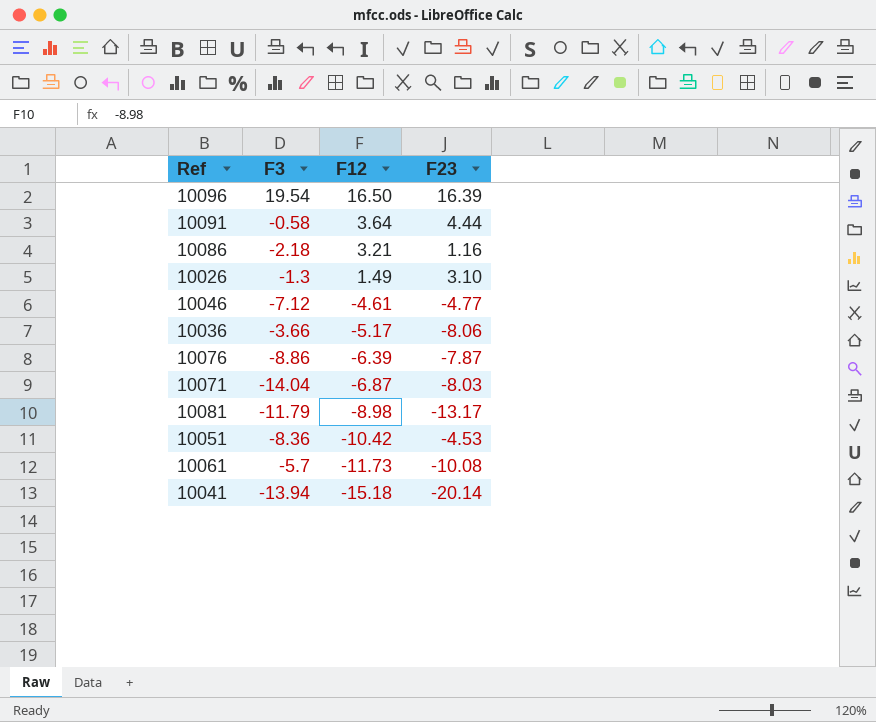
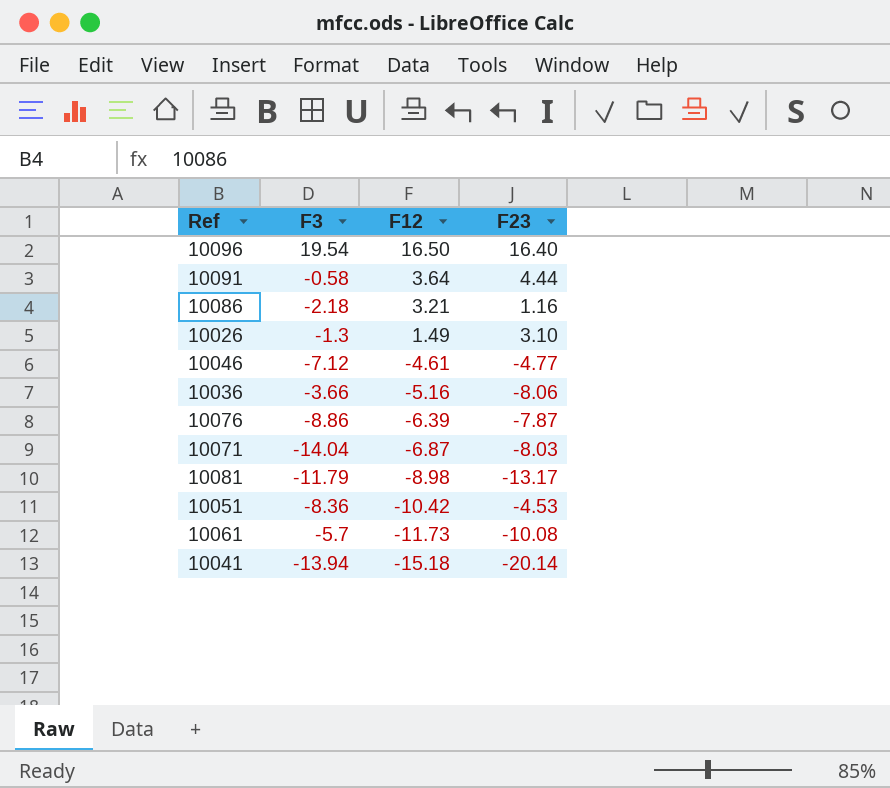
10096 | F23: 16.39 -> 16.40
10036 | F12: -5.17 -> -5.16

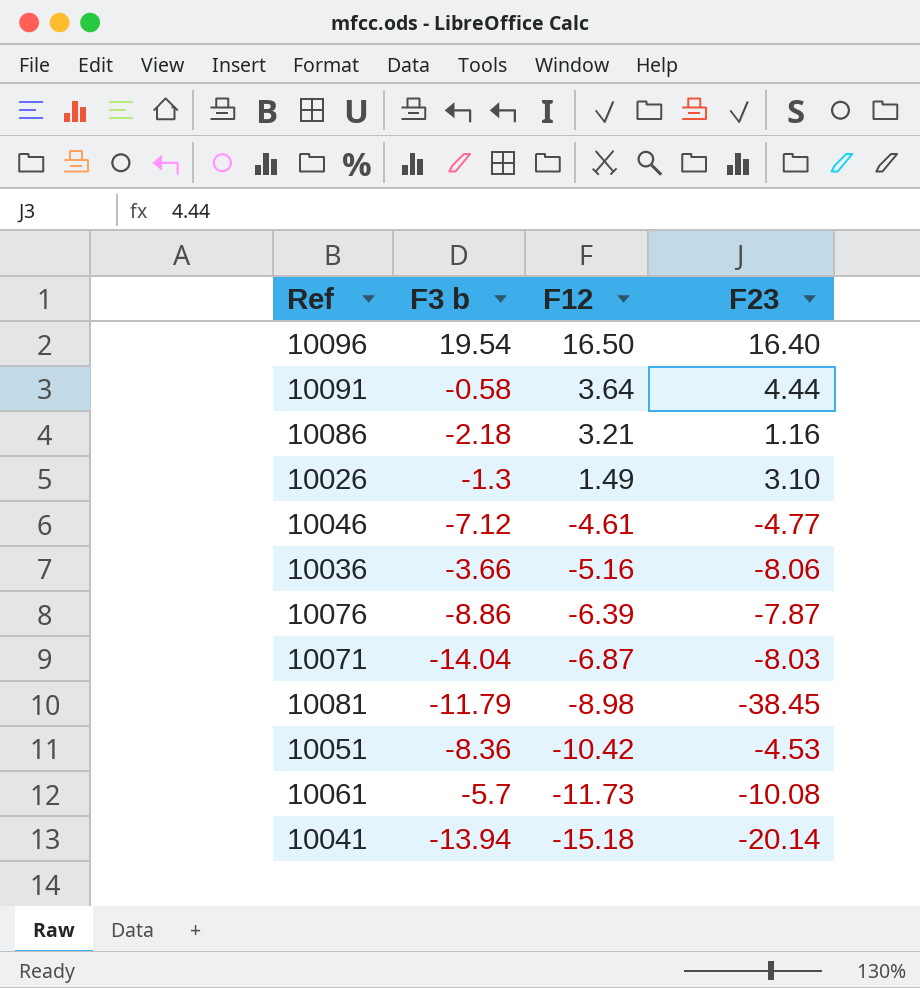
column name: F3 -> F3 b
10081 | F23: -13.17 -> -38.45

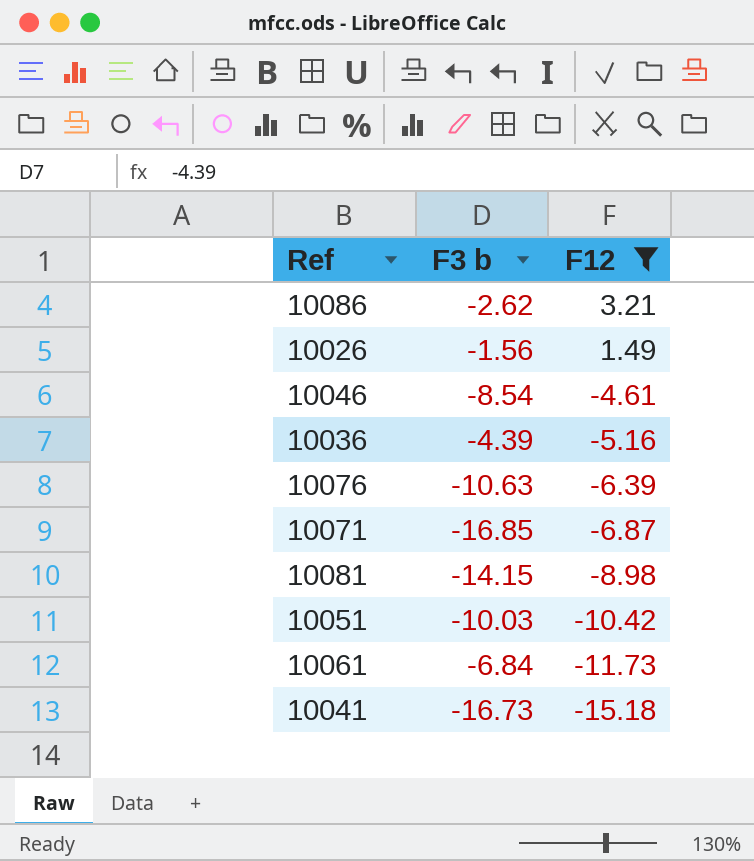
filter: none -> F12 <= 3.21
column F23 | position: 4 -> none
10086 | F3 b: -2.18 -> -2.62
10026 | F3 b: -1.3 -> -1.56
10046 | F3 b: -7.12 -> -8.54
10036 | F3 b: -3.66 -> -4.39
10076 | F3 b: -8.86 -> -10.63
10071 | F3 b: -14.04 -> -16.85
10081 | F3 b: -11.79 -> -14.15
10051 | F3 b: -8.36 -> -10.03
10061 | F3 b: -5.7 -> -6.84
10041 | F3 b: -13.94 -> -16.73

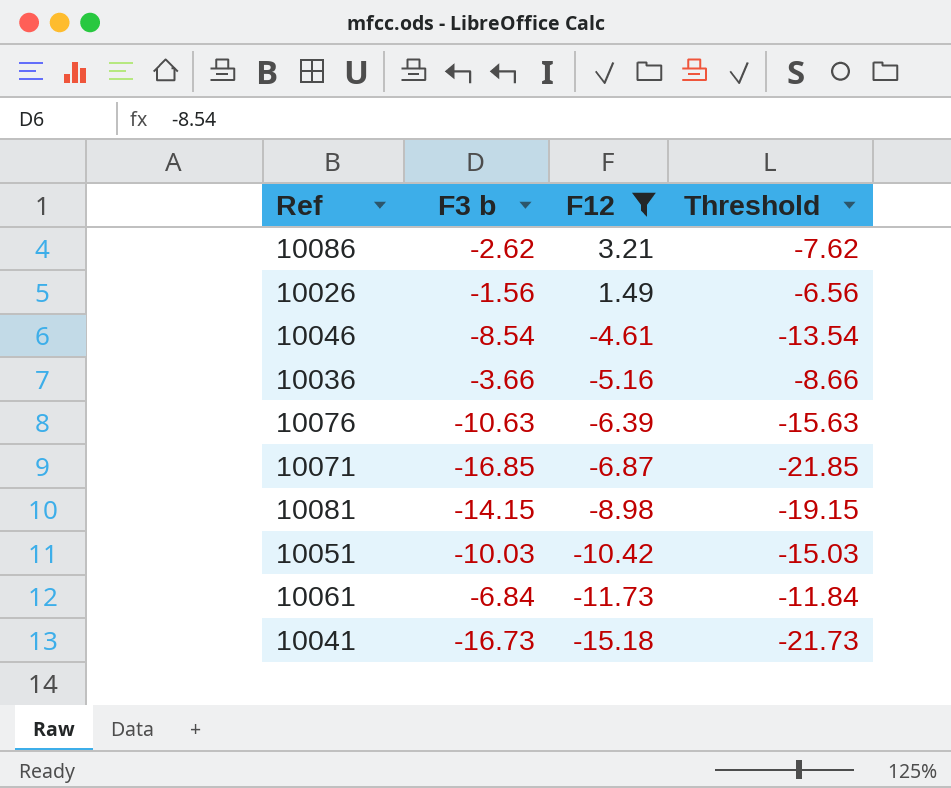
column Threshold | formula: none -> [F3 b] - 5
10036 | F3 b: -4.39 -> -3.66

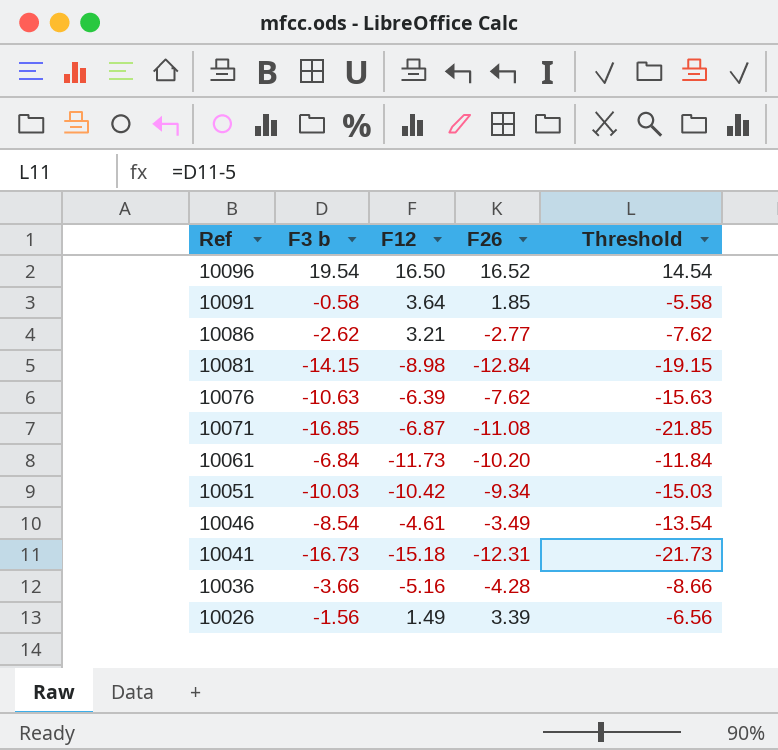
filter: F12 <= 3.21 -> none
row order: F12 descending -> Ref descending
column F26 | position: none -> 4

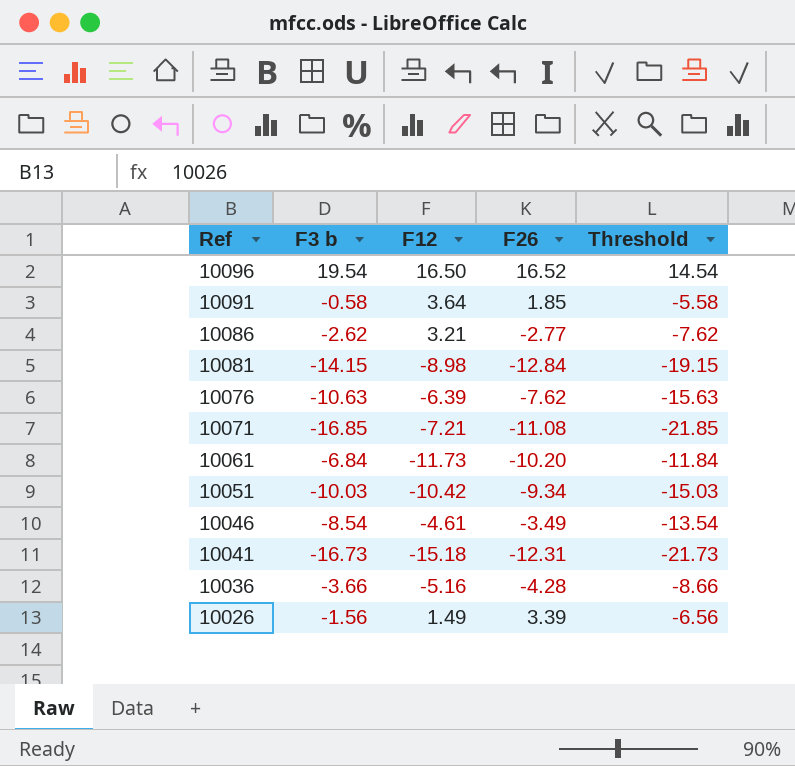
10071 | F12: -6.87 -> -7.21

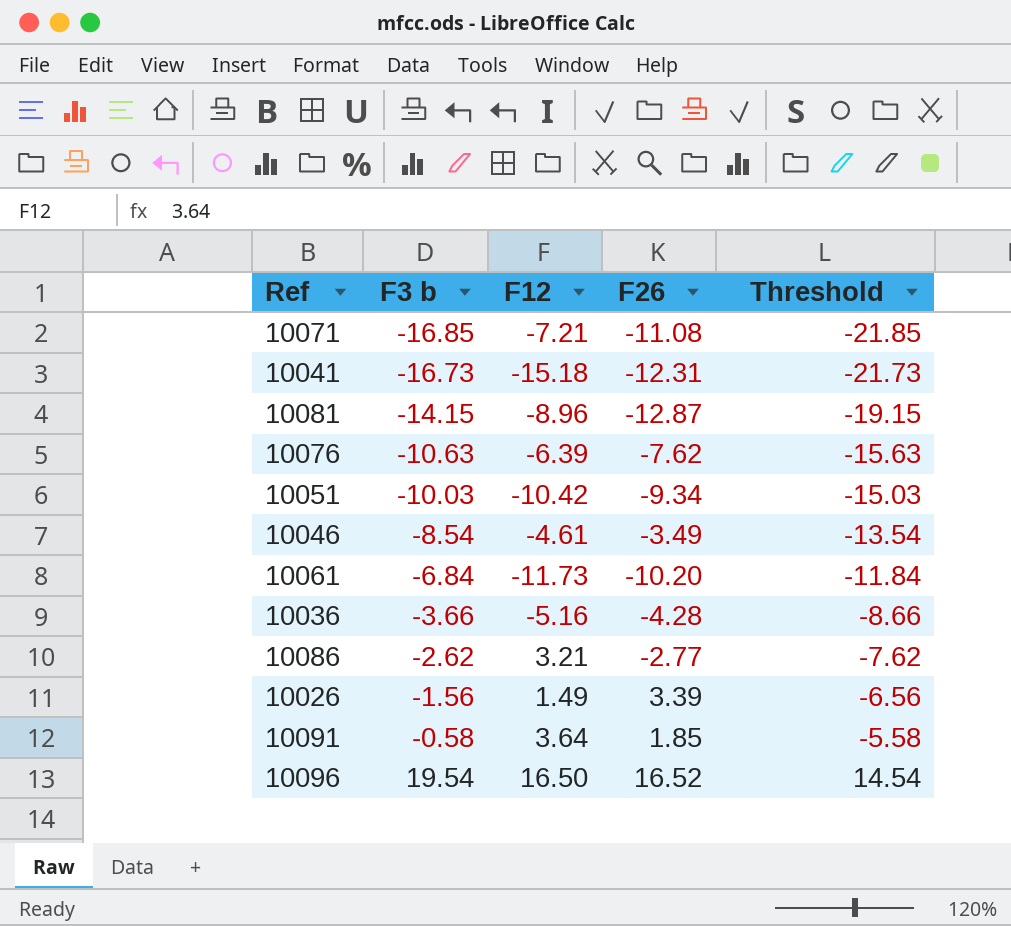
row order: Ref descending -> F3 b ascending
10081 | F12: -8.98 -> -8.96
10081 | F26: -12.84 -> -12.87

